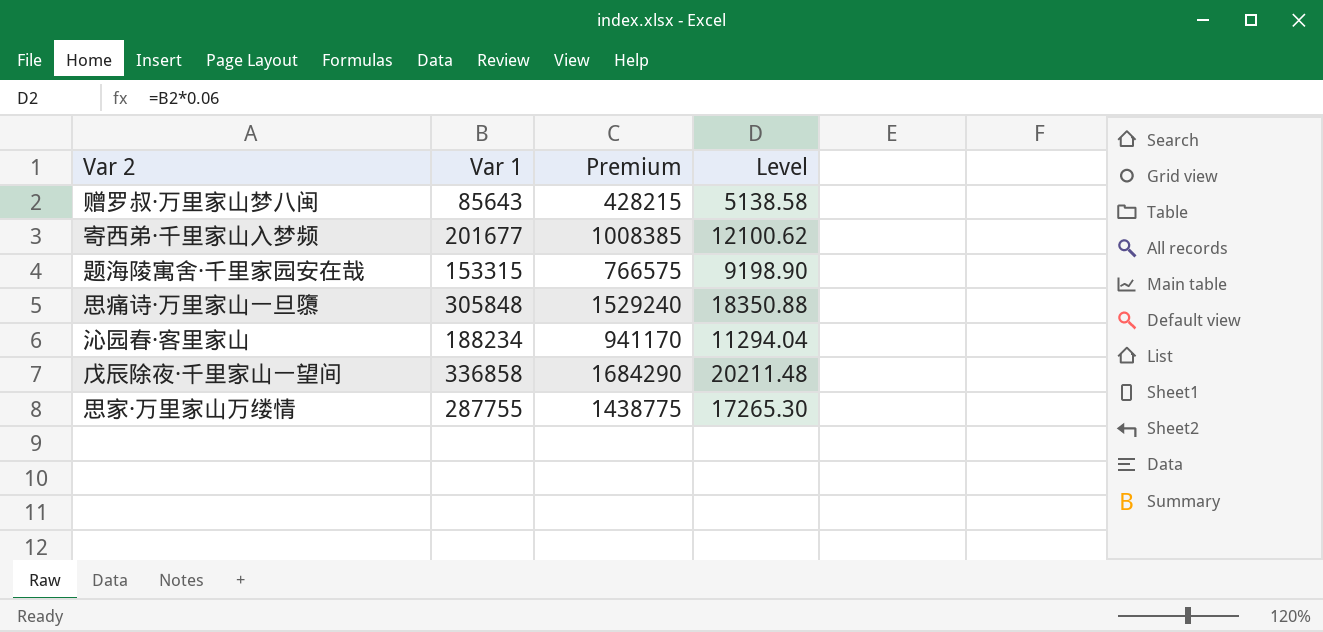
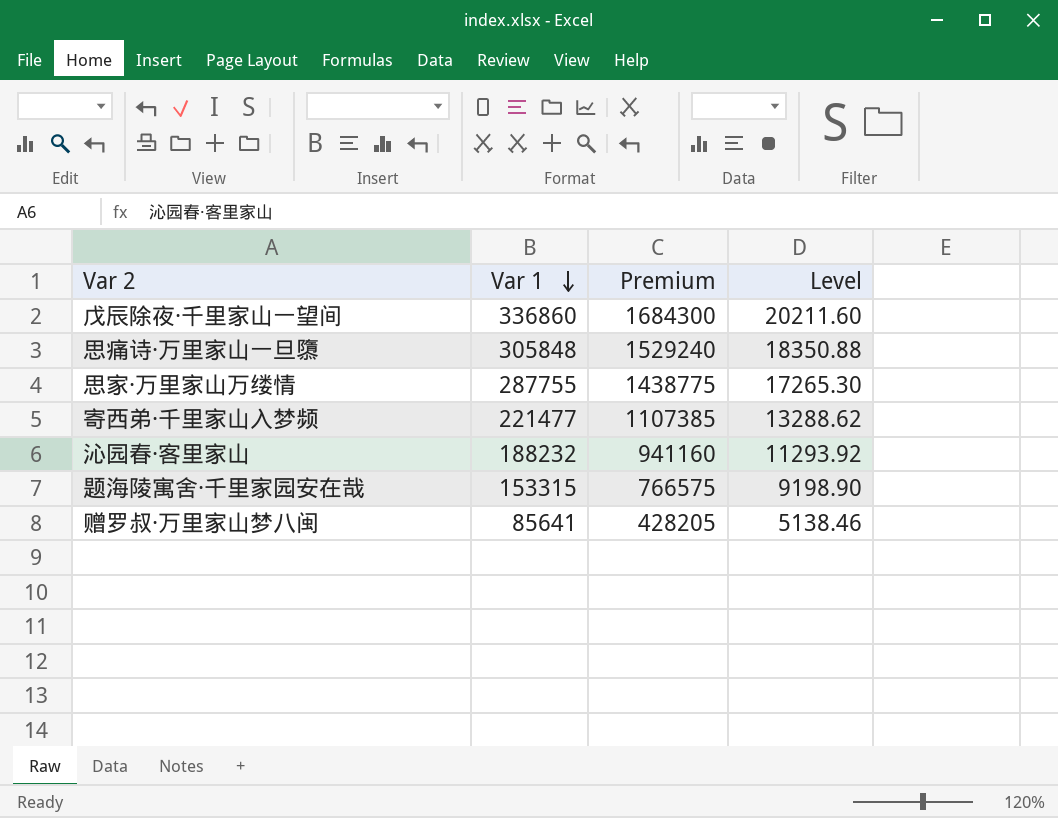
row order: none -> Var 1 descending
戊辰除夜·千里家山一望间 | Var 1: 336858 -> 336860
戊辰除夜·千里家山一望间 | Premium: 1684290 -> 1684300
戊辰除夜·千里家山一望间 | Level: 20211.48 -> 20211.60
寄西弟·千里家山入梦频 | Var 1: 201677 -> 221477
寄西弟·千里家山入梦频 | Premium: 1008385 -> 1107385
寄西弟·千里家山入梦频 | Level: 12100.62 -> 13288.62
沁园春·客里家山 | Var 1: 188234 -> 188232
沁园春·客里家山 | Premium: 941170 -> 941160
沁园春·客里家山 | Level: 11294.04 -> 11293.92
赠罗叔·万里家山梦八闽 | Var 1: 85643 -> 85641
赠罗叔·万里家山梦八闽 | Premium: 428215 -> 428205
赠罗叔·万里家山梦八闽 | Level: 5138.58 -> 5138.46

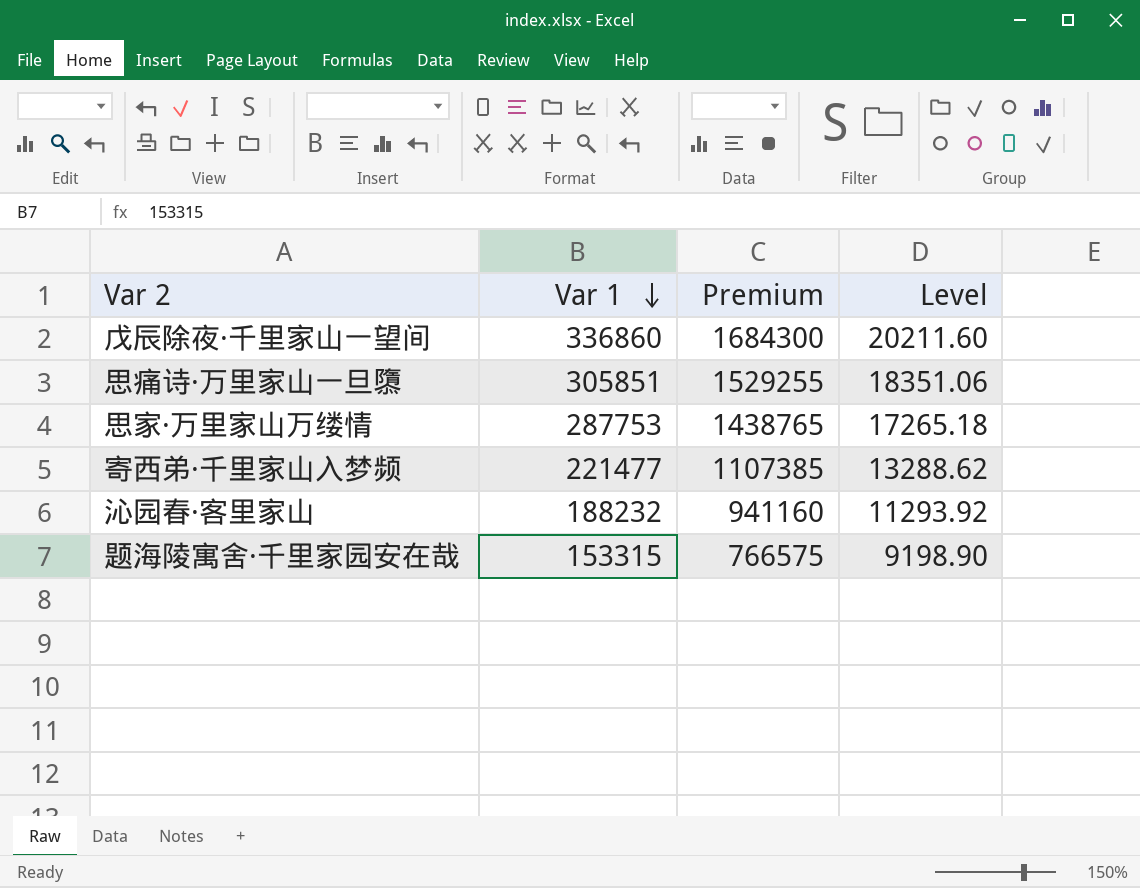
row 赠罗叔·万里家山梦八闽: 85641 | 428205 | 5138.46 -> none
思痛诗·万里家山一旦隳 | Var 1: 305848 -> 305851
思痛诗·万里家山一旦隳 | Premium: 1529240 -> 1529255
思痛诗·万里家山一旦隳 | Level: 18350.88 -> 18351.06
思家·万里家山万缕情 | Var 1: 287755 -> 287753
思家·万里家山万缕情 | Premium: 1438775 -> 1438765
思家·万里家山万缕情 | Level: 17265.30 -> 17265.18

